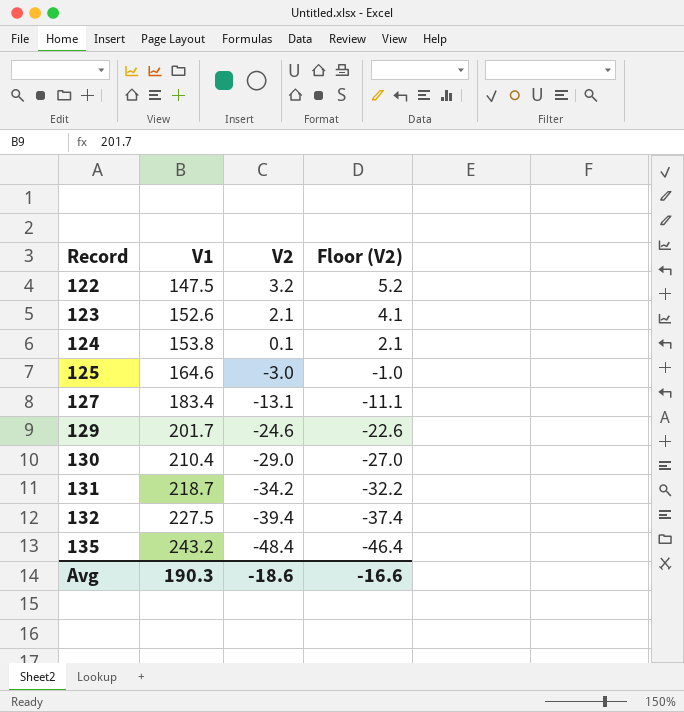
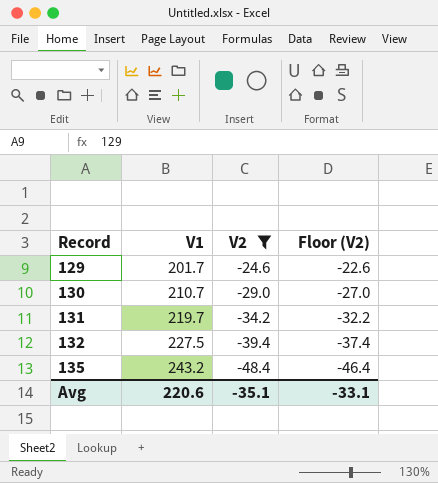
filter: none -> V2 <= -24.6
130 | V1: 210.4 -> 210.7
131 | V1: 218.7 -> 219.7
Avg | V1: 190.3 -> 220.6
Avg | V2: -18.6 -> -35.1
Avg | Floor (V2): -16.6 -> -33.1

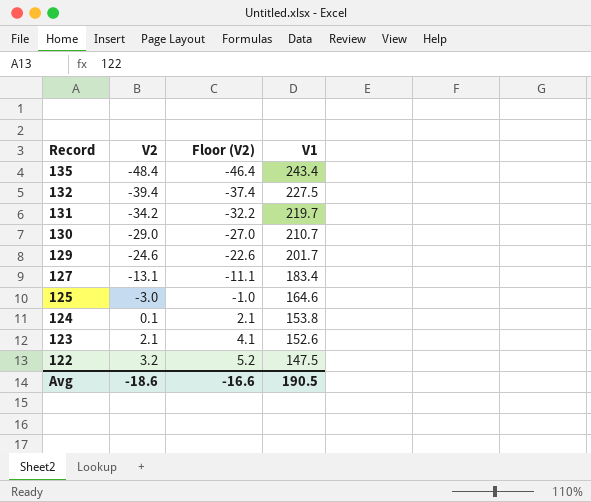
filter: V2 <= -24.6 -> none
row order: Record ascending -> Record descending
column V1 | position: 2 -> 4
135 | V1: 243.2 -> 243.4
Avg | V2: -35.1 -> -18.6
Avg | Floor (V2): -33.1 -> -16.6
Avg | V1: 220.6 -> 190.5

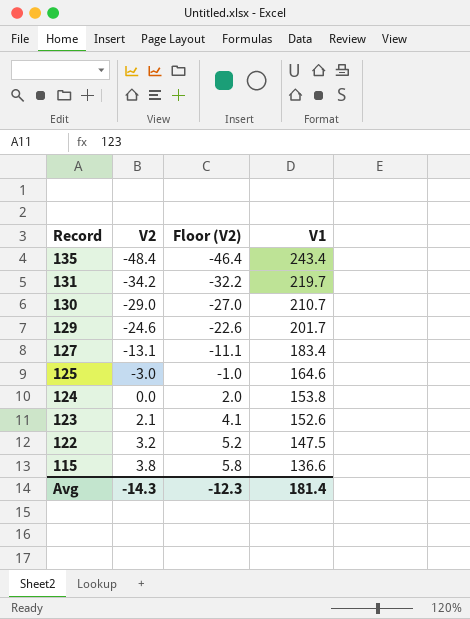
row 132: -39.4 | -37.4 | 227.5 -> none
124 | V2: 0.1 -> 0.0
124 | Floor (V2): 2.1 -> 2.0
row 115: none -> 3.8 | 5.8 | 136.6
Avg | V2: -18.6 -> -14.3
Avg | Floor (V2): -16.6 -> -12.3
Avg | V1: 190.5 -> 181.4

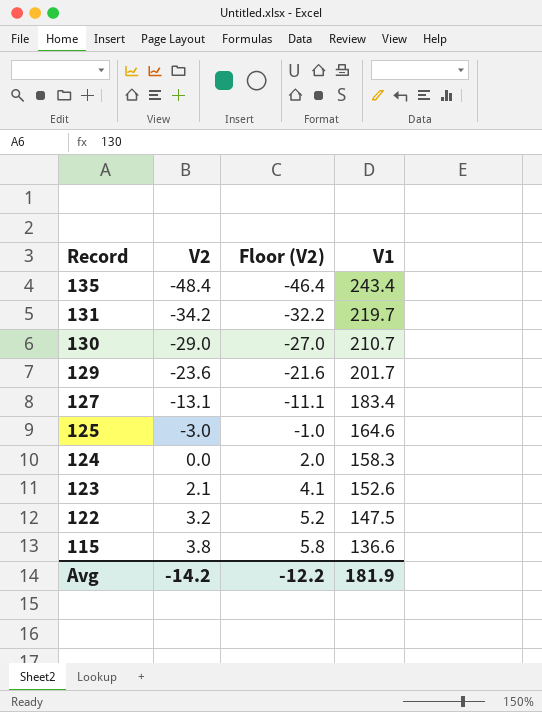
129 | V2: -24.6 -> -23.6
129 | Floor (V2): -22.6 -> -21.6
124 | V1: 153.8 -> 158.3
Avg | V2: -14.3 -> -14.2
Avg | Floor (V2): -12.3 -> -12.2
Avg | V1: 181.4 -> 181.9

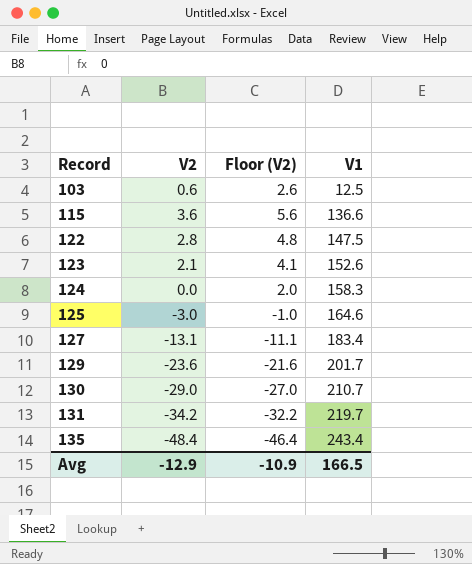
row order: Record descending -> Record ascending
row 103: none -> 0.6 | 2.6 | 12.5
115 | V2: 3.8 -> 3.6
115 | Floor (V2): 5.8 -> 5.6
122 | V2: 3.2 -> 2.8
122 | Floor (V2): 5.2 -> 4.8
Avg | V2: -14.2 -> -12.9
Avg | Floor (V2): -12.2 -> -10.9
Avg | V1: 181.9 -> 166.5

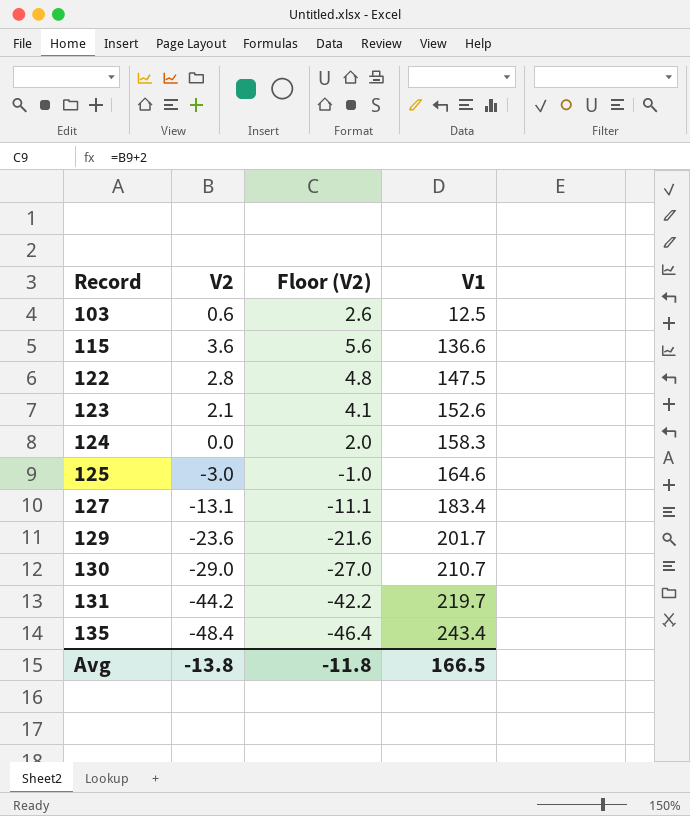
131 | V2: -34.2 -> -44.2
131 | Floor (V2): -32.2 -> -42.2
Avg | V2: -12.9 -> -13.8
Avg | Floor (V2): -10.9 -> -11.8

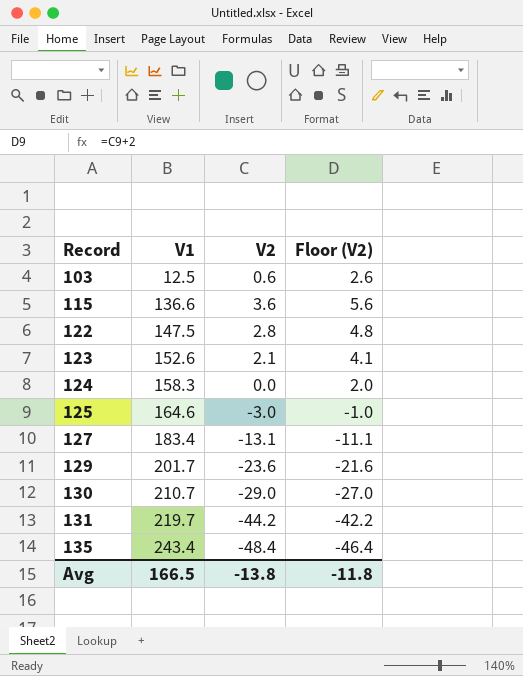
column V1 | position: 4 -> 2

